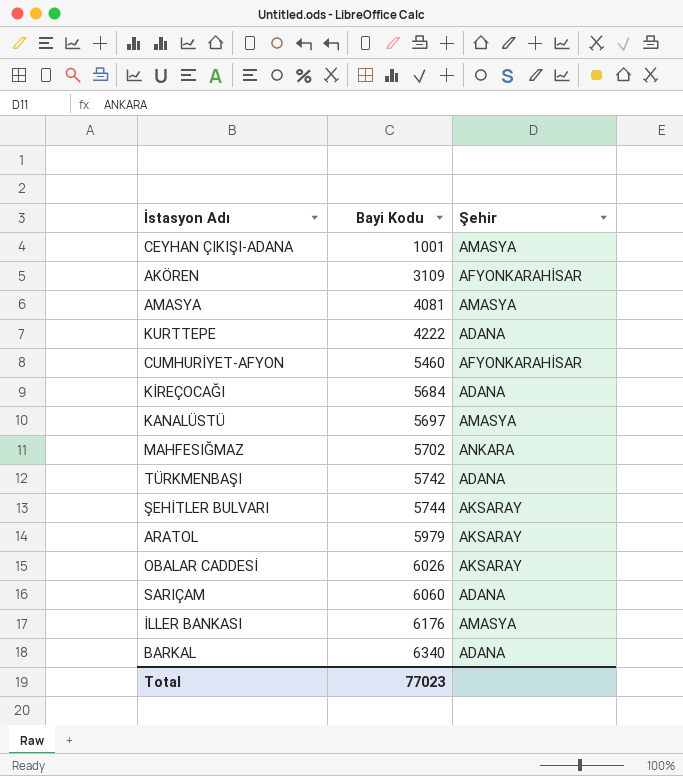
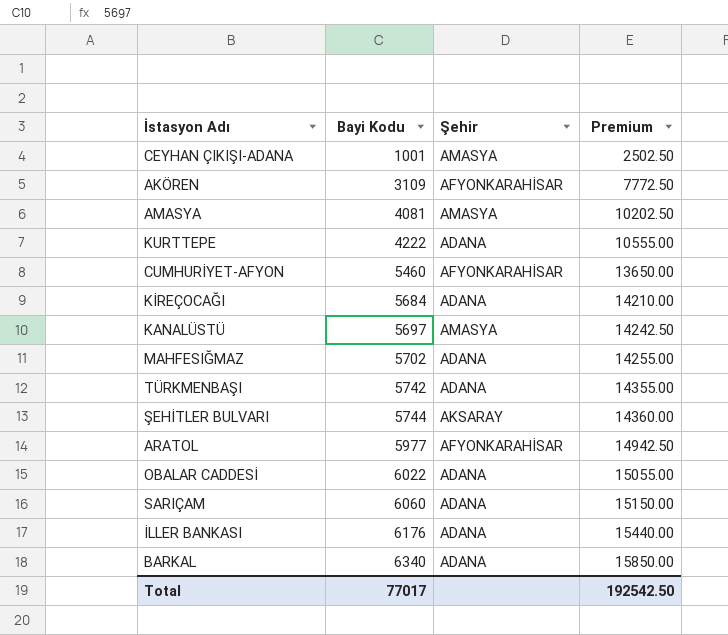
column Premium | formula: none -> [Bayi Kodu] * 2.5
MAHFESIĞMAZ | Şehir: ANKARA -> ADANA
ARATOL | Bayi Kodu: 5979 -> 5977
ARATOL | Şehir: AKSARAY -> AFYONKARAHİSAR
OBALAR CADDESİ | Bayi Kodu: 6026 -> 6022
OBALAR CADDESİ | Şehir: AKSARAY -> ADANA
İLLER BANKASI | Şehir: AMASYA -> ADANA
Total | Bayi Kodu: 77023 -> 77017

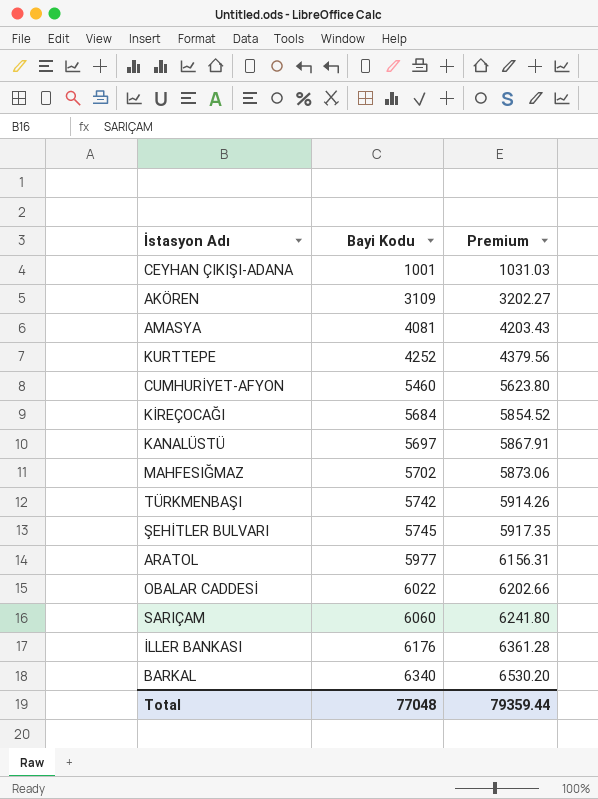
column Şehir | position: 3 -> none
column Premium | formula: [Bayi Kodu] * 2.5 -> [Bayi Kodu] * 1.03
KURTTEPE | Bayi Kodu: 4222 -> 4252
ŞEHİTLER BULVARI | Bayi Kodu: 5744 -> 5745
Total | Bayi Kodu: 77017 -> 77048
Total | Premium: 192542.50 -> 79359.44

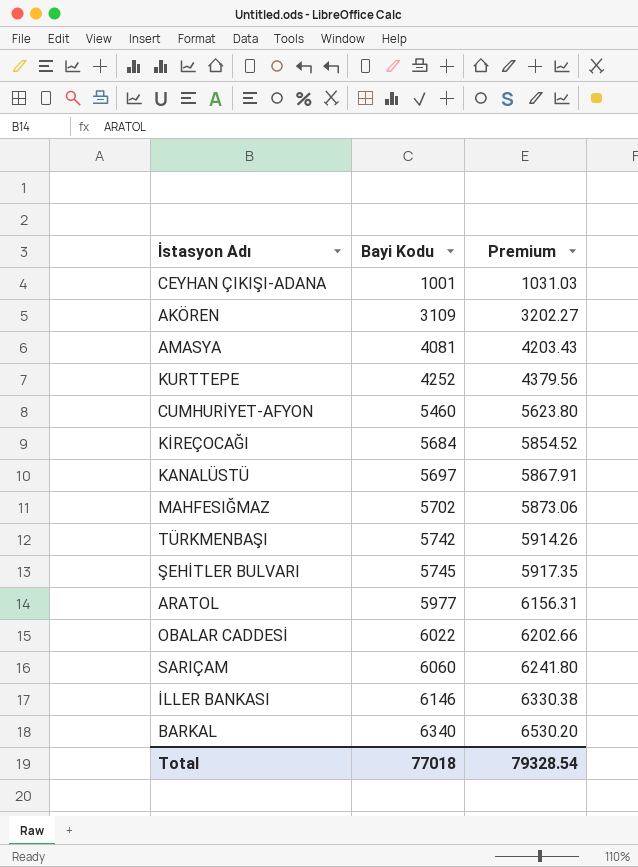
İLLER BANKASI | Bayi Kodu: 6176 -> 6146
İLLER BANKASI | Premium: 6361.28 -> 6330.38
Total | Bayi Kodu: 77048 -> 77018
Total | Premium: 79359.44 -> 79328.54

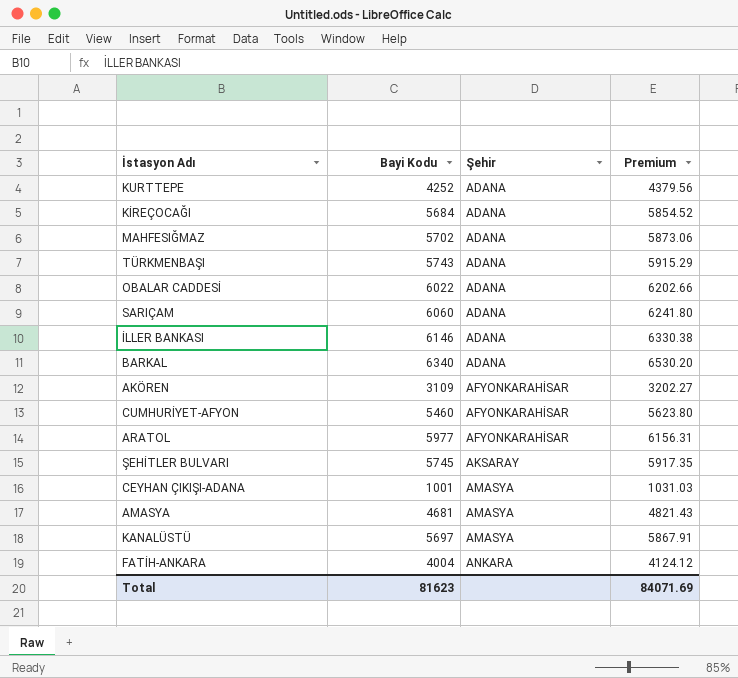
row order: Bayi Kodu ascending -> Şehir ascending
column Şehir | position: none -> 3
TÜRKMENBAŞI | Bayi Kodu: 5742 -> 5743
TÜRKMENBAŞI | Premium: 5914.26 -> 5915.29
AMASYA | Bayi Kodu: 4081 -> 4681
AMASYA | Premium: 4203.43 -> 4821.43
row FATİH-ANKARA: none -> 4004 | ANKARA | 4124.12
Total | Bayi Kodu: 77018 -> 81623
Total | Premium: 79328.54 -> 84071.69

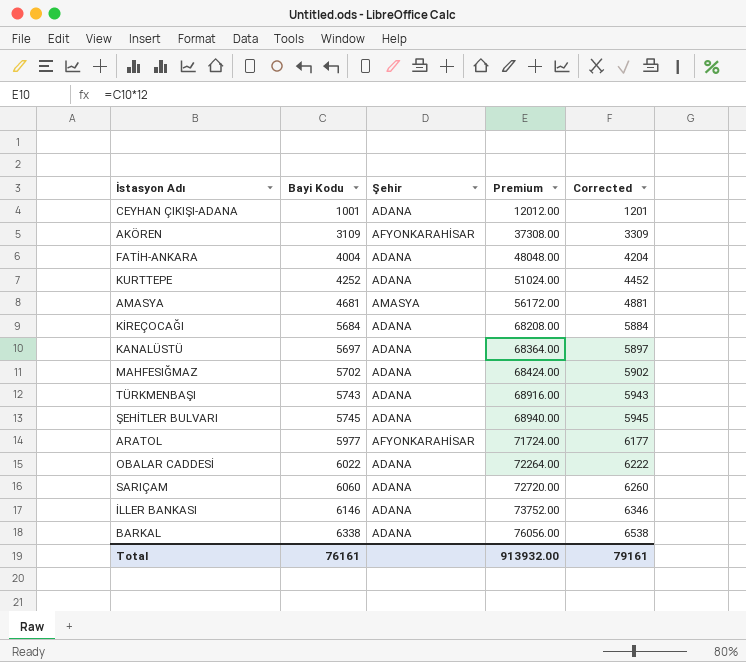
row order: Şehir ascending -> Bayi Kodu ascending
column Premium | formula: [Bayi Kodu] * 1.03 -> [Bayi Kodu] * 12
column Corrected | formula: none -> [Bayi Kodu] + 200
row CUMHURİYET-AFYON: 5460 | AFYONKARAHİSAR | 5623.80 -> none
CEYHAN ÇIKIŞI-ADANA | Şehir: AMASYA -> ADANA
FATİH-ANKARA | Şehir: ANKARA -> ADANA
KANALÜSTÜ | Şehir: AMASYA -> ADANA
ŞEHİTLER BULVARI | Şehir: AKSARAY -> ADANA
BARKAL | Bayi Kodu: 6340 -> 6338
Total | Bayi Kodu: 81623 -> 76161
Total | Premium: 84071.69 -> 913932.00

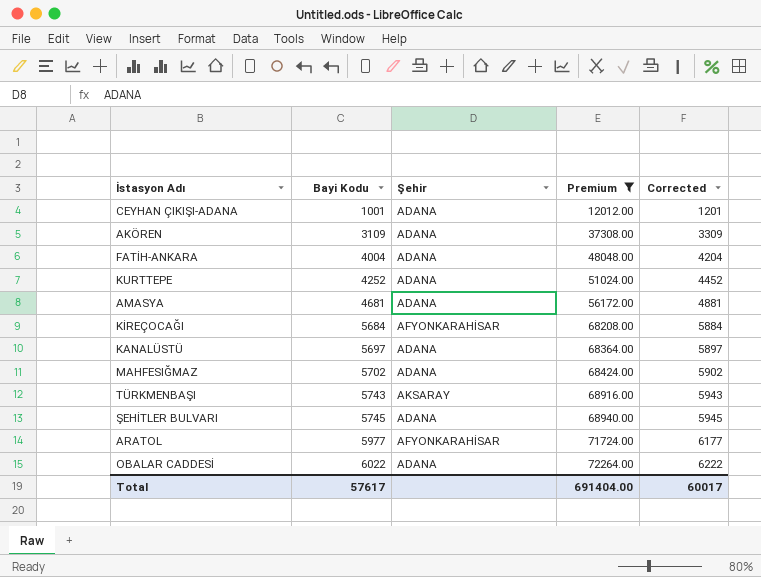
filter: none -> Premium <= 72264.00
AKÖREN | Şehir: AFYONKARAHİSAR -> ADANA
AMASYA | Şehir: AMASYA -> ADANA
KİREÇOCAĞI | Şehir: ADANA -> AFYONKARAHİSAR
TÜRKMENBAŞI | Şehir: ADANA -> AKSARAY
Total | Bayi Kodu: 76161 -> 57617
Total | Premium: 913932.00 -> 691404.00
Total | Corrected: 79161 -> 60017

